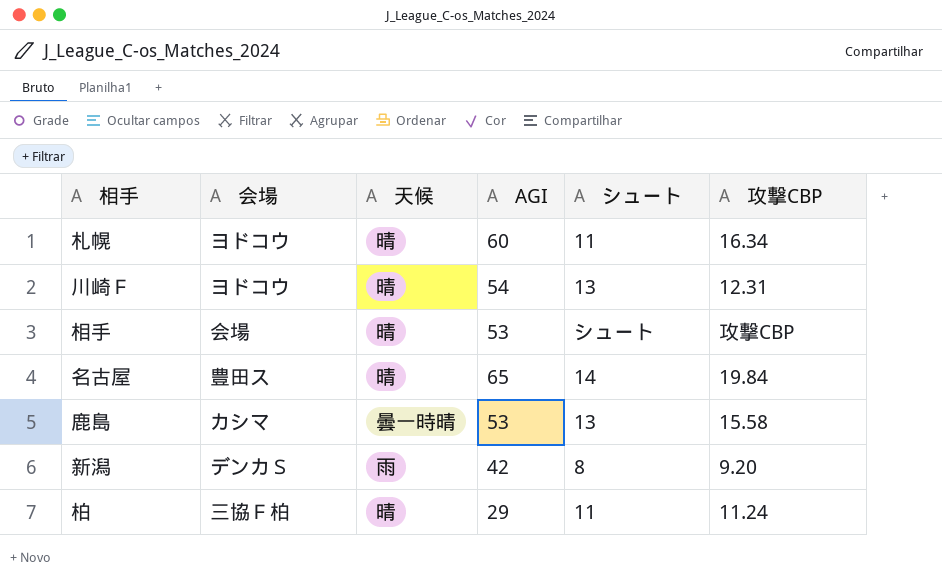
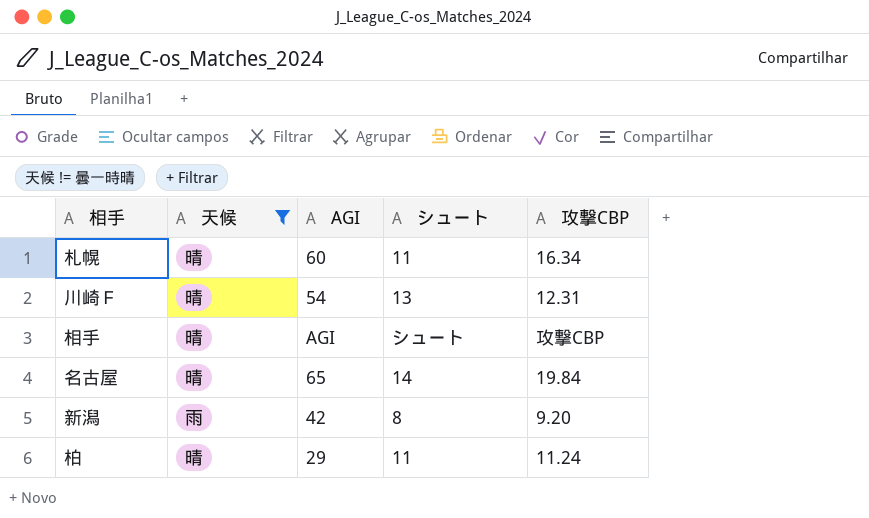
filter: none -> 天候 != 曇一時晴
column 会場 | position: 2 -> none
相手 | AGI: 53 -> AGI

